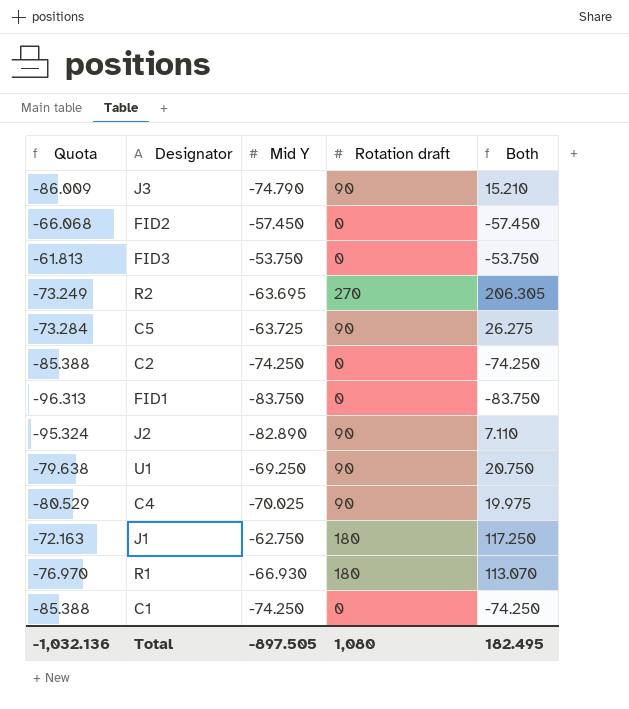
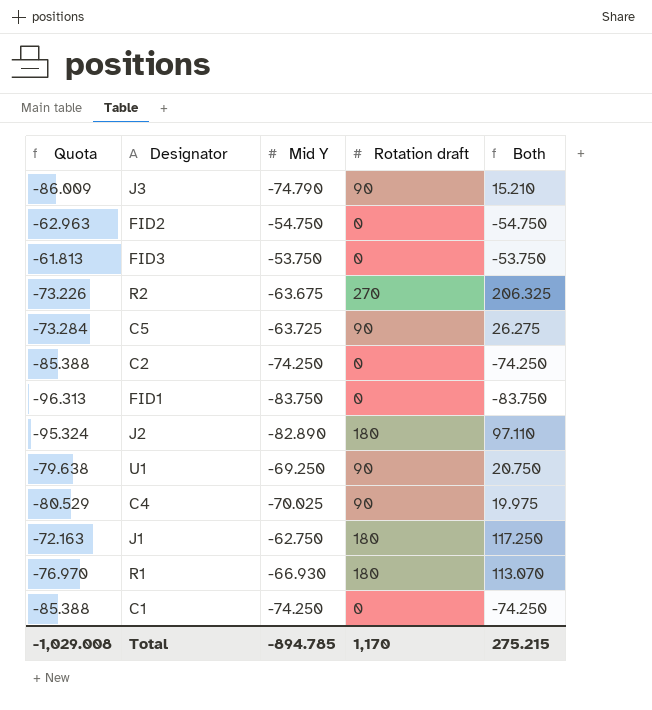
FID2 | Quota: -66.068 -> -62.963
FID2 | Mid Y: -57.450 -> -54.750
FID2 | Both: -57.450 -> -54.750
R2 | Quota: -73.249 -> -73.226
R2 | Mid Y: -63.695 -> -63.675
R2 | Both: 206.305 -> 206.325
J2 | Rotation draft: 90 -> 180
J2 | Both: 7.110 -> 97.110
Total | Quota: -1,032.136 -> -1,029.008
Total | Mid Y: -897.505 -> -894.785
Total | Rotation draft: 1,080 -> 1,170
Total | Both: 182.495 -> 275.215

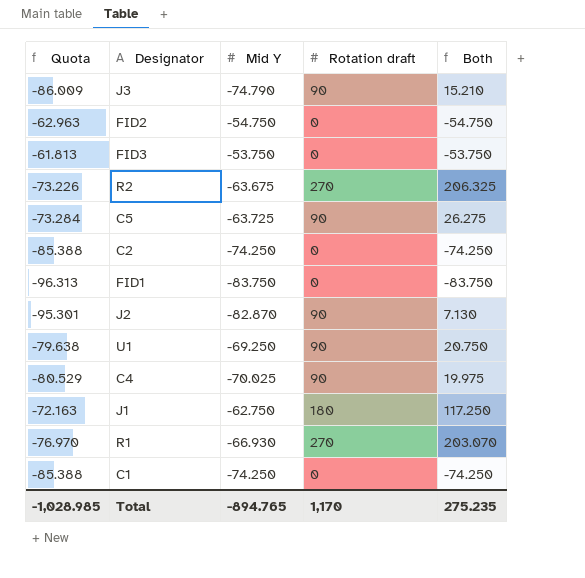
J2 | Quota: -95.324 -> -95.301
J2 | Mid Y: -82.890 -> -82.870
J2 | Rotation draft: 180 -> 90
J2 | Both: 97.110 -> 7.130
R1 | Rotation draft: 180 -> 270
R1 | Both: 113.070 -> 203.070
Total | Quota: -1,029.008 -> -1,028.985
Total | Mid Y: -894.785 -> -894.765
Total | Both: 275.215 -> 275.235

